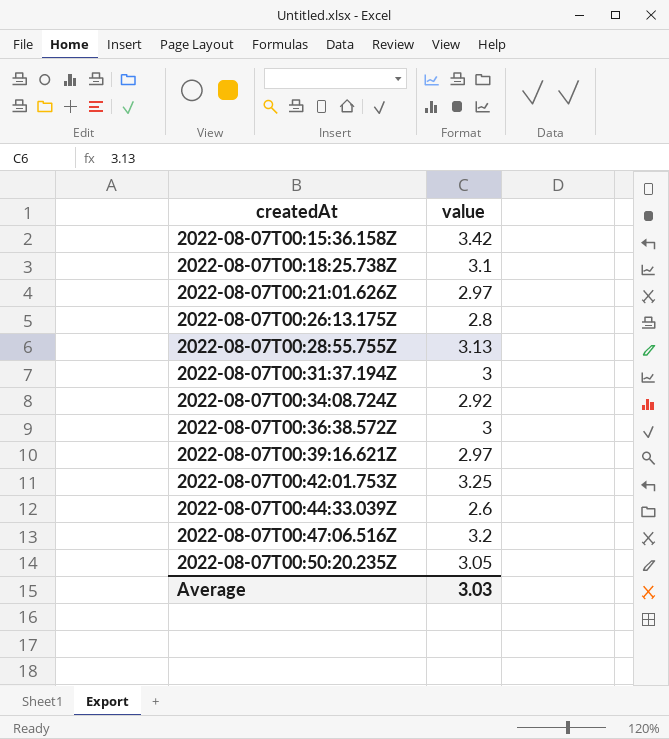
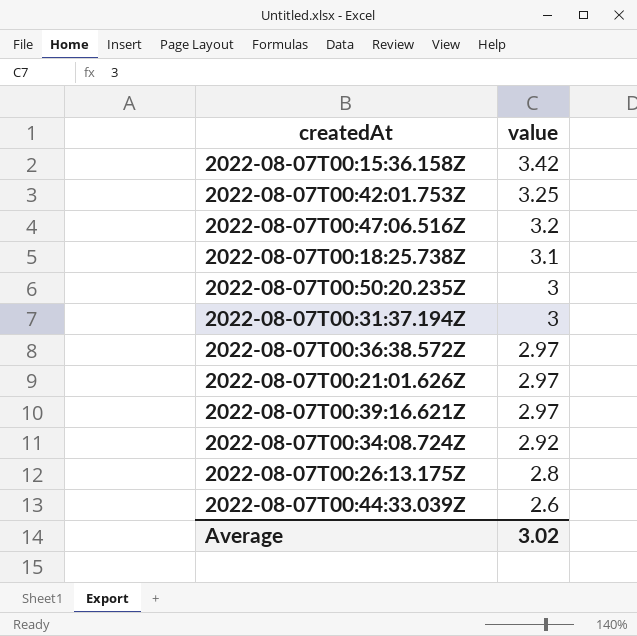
row order: createdAt ascending -> value descending
row 2022-08-07T00:28:55.755Z: 3.13 -> none
2022-08-07T00:50:20.235Z | value: 3.05 -> 3
2022-08-07T00:36:38.572Z | value: 3 -> 2.97
Average | value: 3.03 -> 3.02

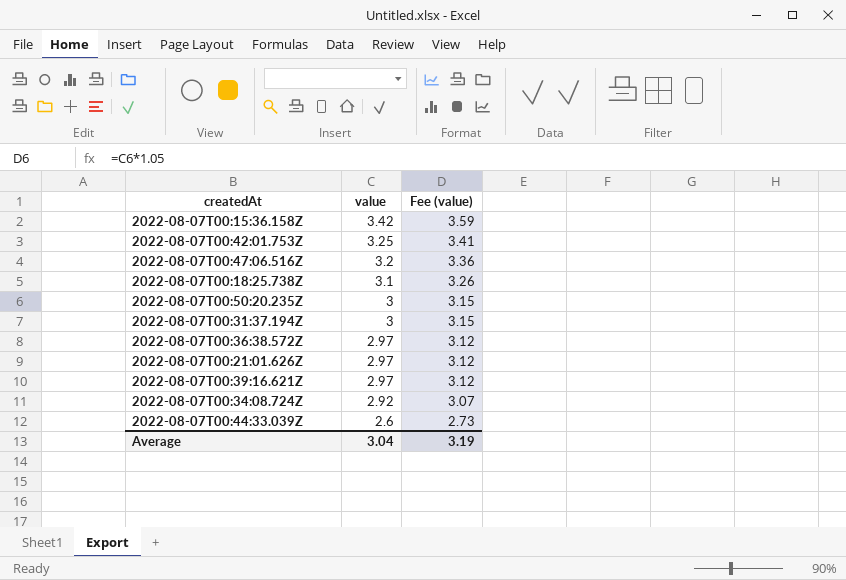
column Fee (value) | formula: none -> [value] * 1.05
row 2022-08-07T00:26:13.175Z: 2.8 -> none
Average | value: 3.02 -> 3.04

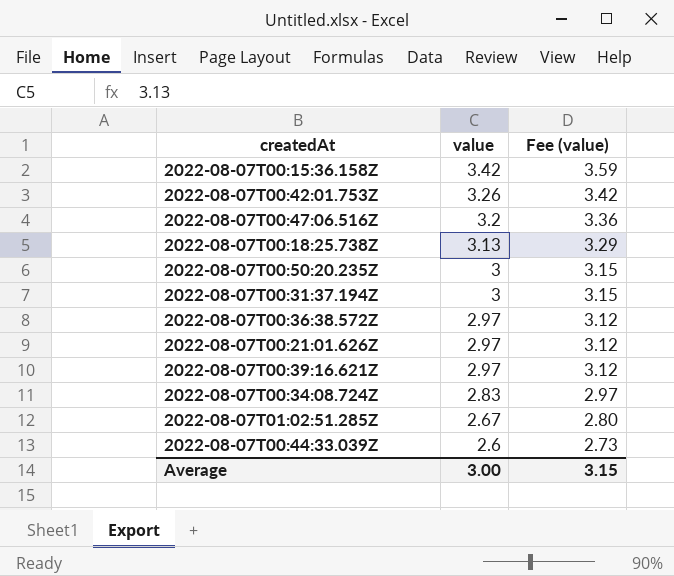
2022-08-07T00:42:01.753Z | value: 3.25 -> 3.26
2022-08-07T00:42:01.753Z | Fee (value): 3.41 -> 3.42
2022-08-07T00:18:25.738Z | value: 3.1 -> 3.13
2022-08-07T00:18:25.738Z | Fee (value): 3.26 -> 3.29
2022-08-07T00:34:08.724Z | value: 2.92 -> 2.83
2022-08-07T00:34:08.724Z | Fee (value): 3.07 -> 2.97
row 2022-08-07T01:02:51.285Z: none -> 2.67 | 2.80
Average | value: 3.04 -> 3.00
Average | Fee (value): 3.19 -> 3.15

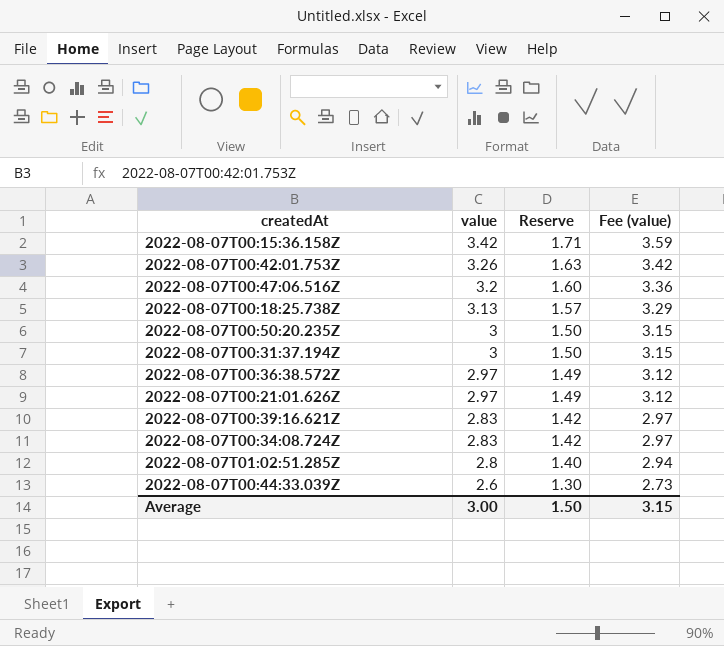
column Reserve | formula: none -> [value] * 0.5
2022-08-07T00:39:16.621Z | value: 2.97 -> 2.83
2022-08-07T00:39:16.621Z | Fee (value): 3.12 -> 2.97
2022-08-07T01:02:51.285Z | value: 2.67 -> 2.8
2022-08-07T01:02:51.285Z | Fee (value): 2.80 -> 2.94

